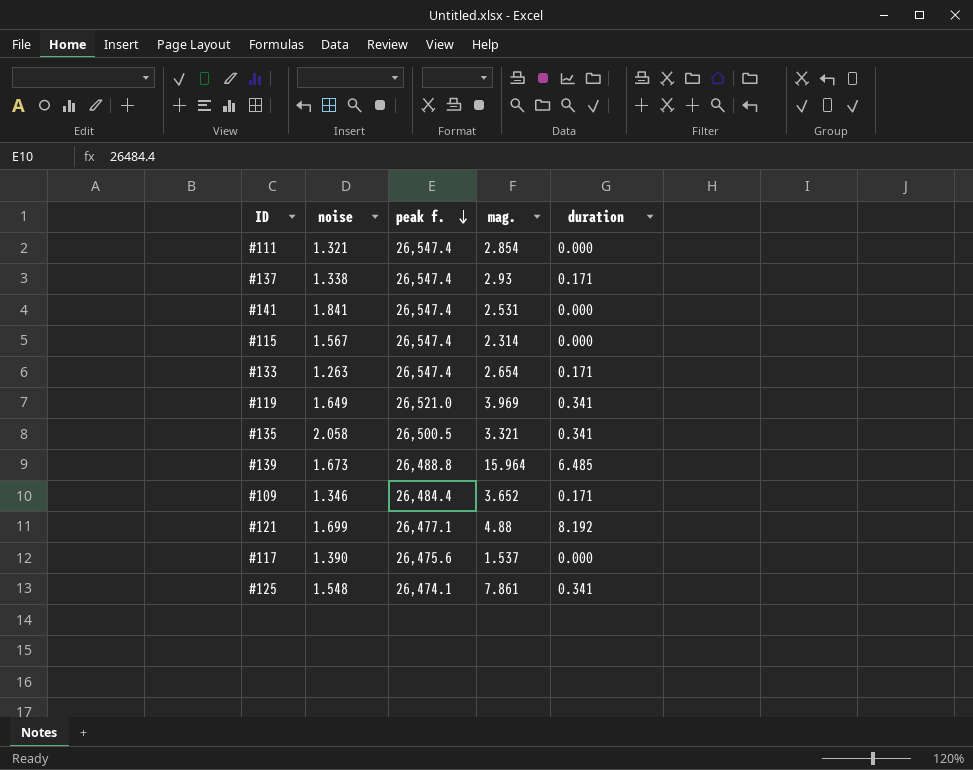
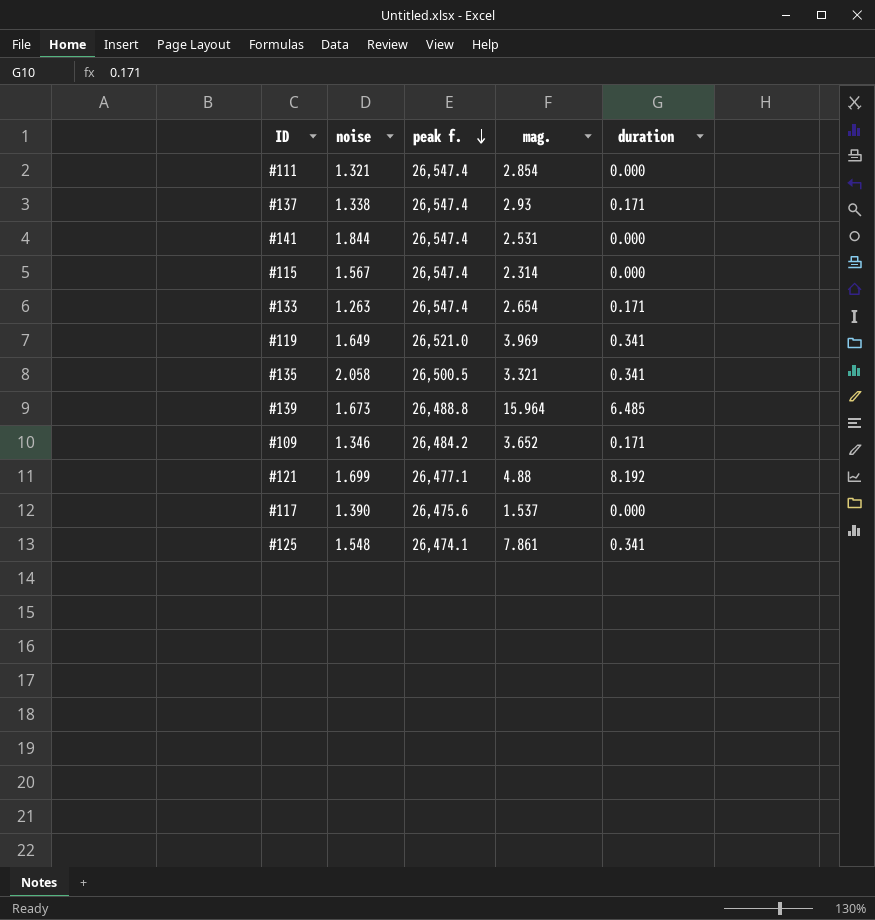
#141 | noise: 1.841 -> 1.844
#109 | peak f.: 26,484.4 -> 26,484.2

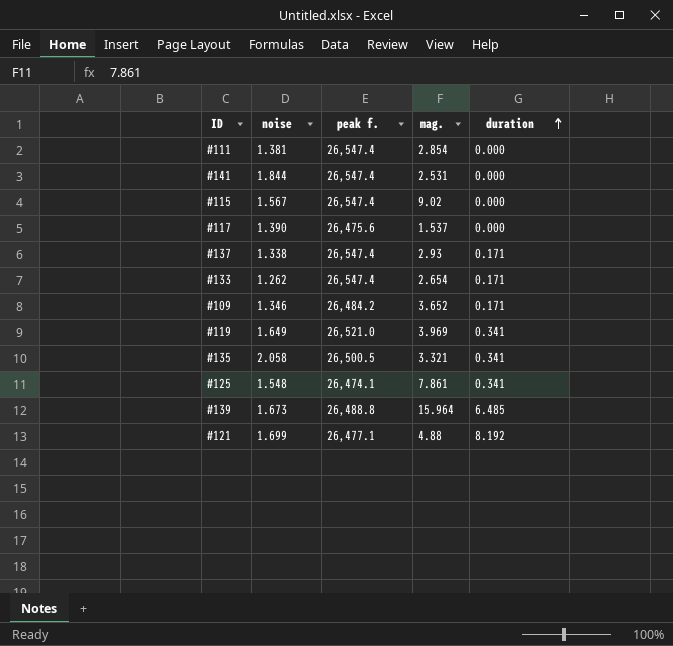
row order: peak f. descending -> duration ascending
#111 | noise: 1.321 -> 1.381
#115 | mag.: 2.314 -> 9.02
#133 | noise: 1.263 -> 1.262

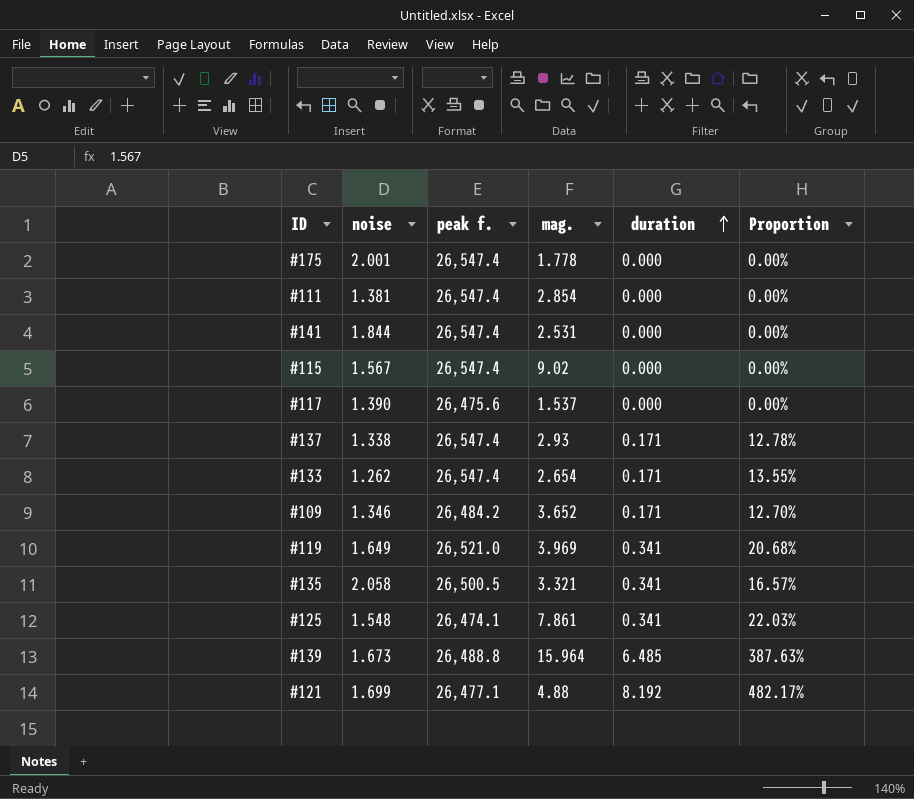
column Proportion | formula: none -> [duration] / [noise]
row #175: none -> 2.001 | 26,547.4 | 1.778 | 0.000 | 0.00%

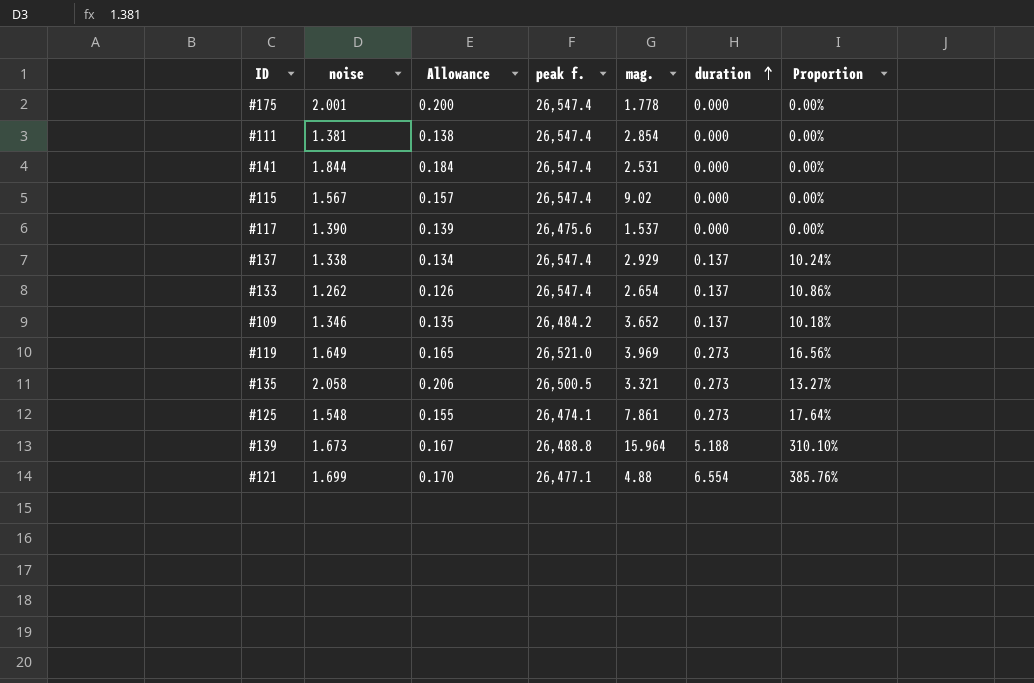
column Allowance | formula: none -> [noise] * 0.1
#137 | mag.: 2.93 -> 2.929
#137 | duration: 0.171 -> 0.137
#137 | Proportion: 12.78% -> 10.24%
#133 | duration: 0.171 -> 0.137
#133 | Proportion: 13.55% -> 10.86%
#109 | duration: 0.171 -> 0.137
#109 | Proportion: 12.70% -> 10.18%
#119 | duration: 0.341 -> 0.273
#119 | Proportion: 20.68% -> 16.56%
#135 | duration: 0.341 -> 0.273
#135 | Proportion: 16.57% -> 13.27%
#125 | duration: 0.341 -> 0.273
#125 | Proportion: 22.03% -> 17.64%
#139 | duration: 6.485 -> 5.188
#139 | Proportion: 387.63% -> 310.10%
#121 | duration: 8.192 -> 6.554
#121 | Proportion: 482.17% -> 385.76%

